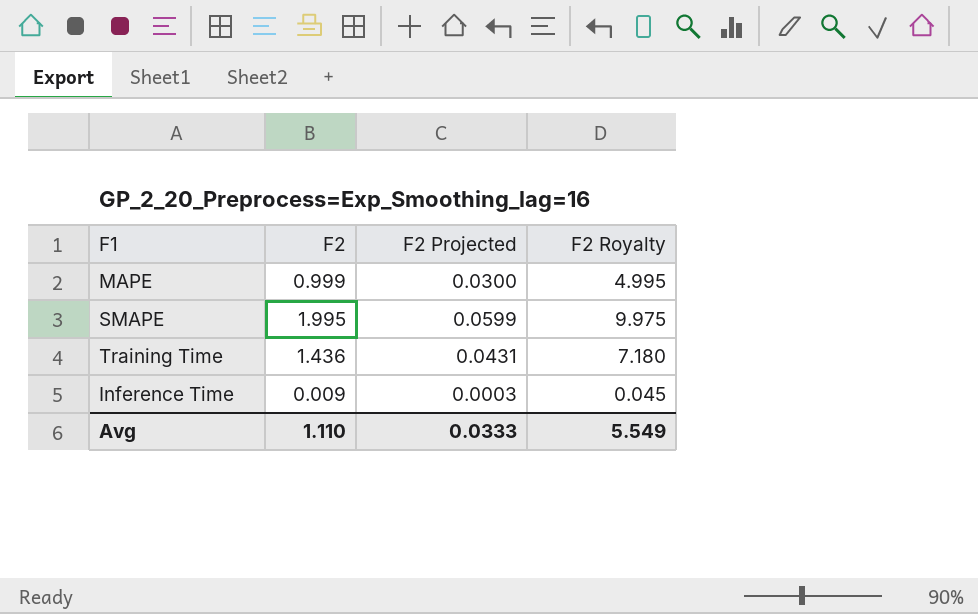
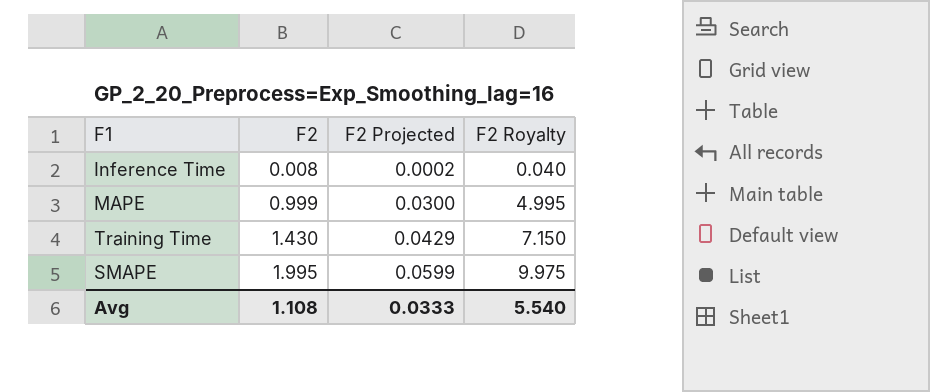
row order: none -> F2 ascending
Inference Time | F2: 0.009 -> 0.008
Inference Time | F2 Projected: 0.0003 -> 0.0002
Inference Time | F2 Royalty: 0.045 -> 0.040
Training Time | F2: 1.436 -> 1.430
Training Time | F2 Projected: 0.0431 -> 0.0429
Training Time | F2 Royalty: 7.180 -> 7.150
Avg | F2: 1.110 -> 1.108
Avg | F2 Royalty: 5.549 -> 5.540

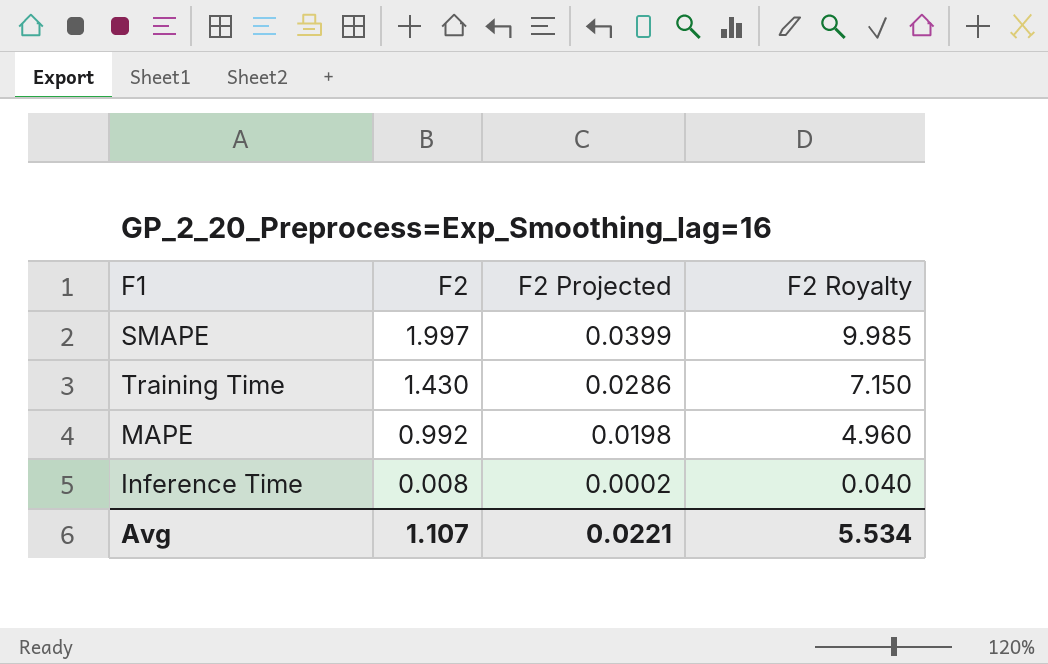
row order: F2 ascending -> F2 descending
column F2 Projected | formula: [F2] * 0.03 -> [F2] * 0.02
SMAPE | F2: 1.995 -> 1.997
SMAPE | F2 Royalty: 9.975 -> 9.985
MAPE | F2: 0.999 -> 0.992
MAPE | F2 Royalty: 4.995 -> 4.960
Avg | F2: 1.108 -> 1.107
Avg | F2 Projected: 0.0333 -> 0.0221
Avg | F2 Royalty: 5.540 -> 5.534

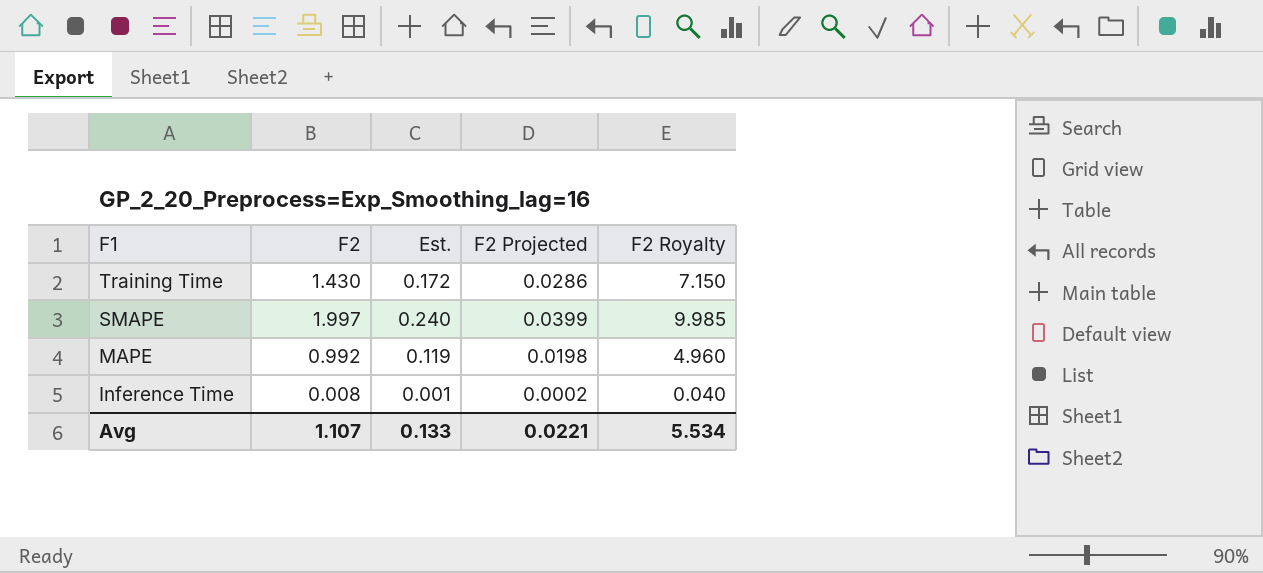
row order: F2 descending -> F1 descending
column Est. | formula: none -> [F2] * 0.12

